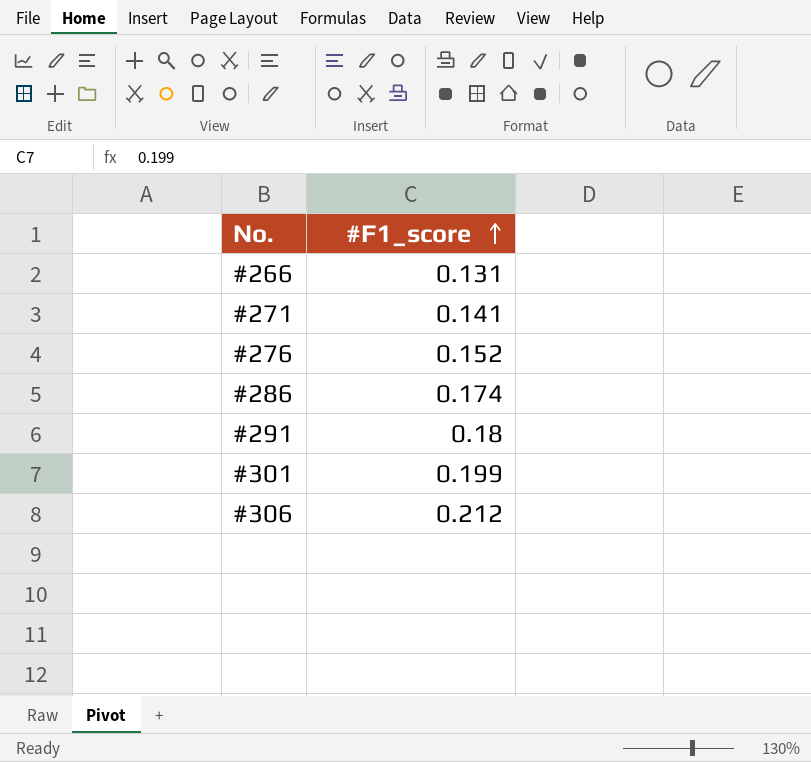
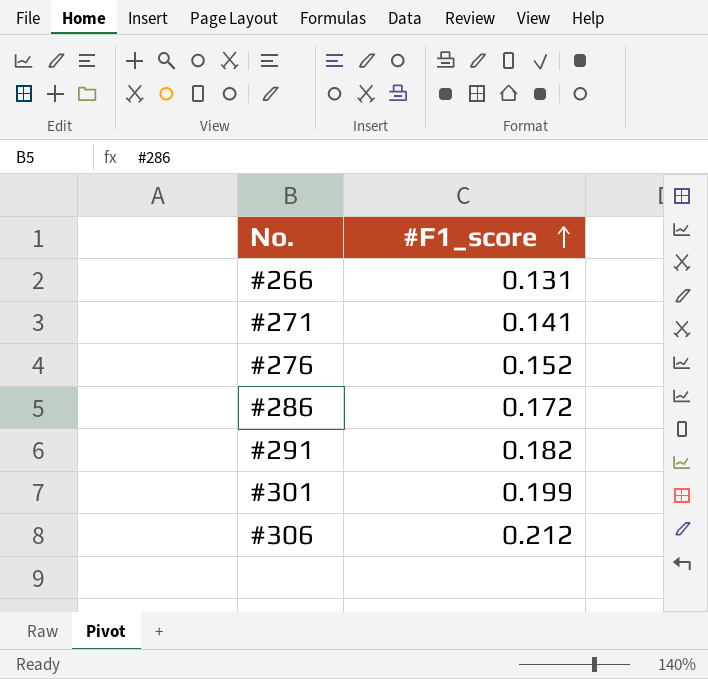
#286 | #F1_score: 0.174 -> 0.172
#291 | #F1_score: 0.18 -> 0.182

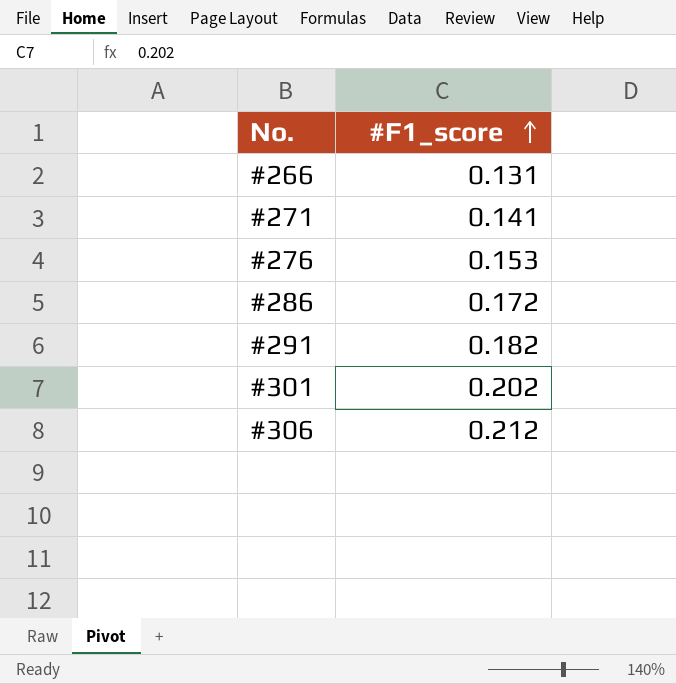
#276 | #F1_score: 0.152 -> 0.153
#301 | #F1_score: 0.199 -> 0.202

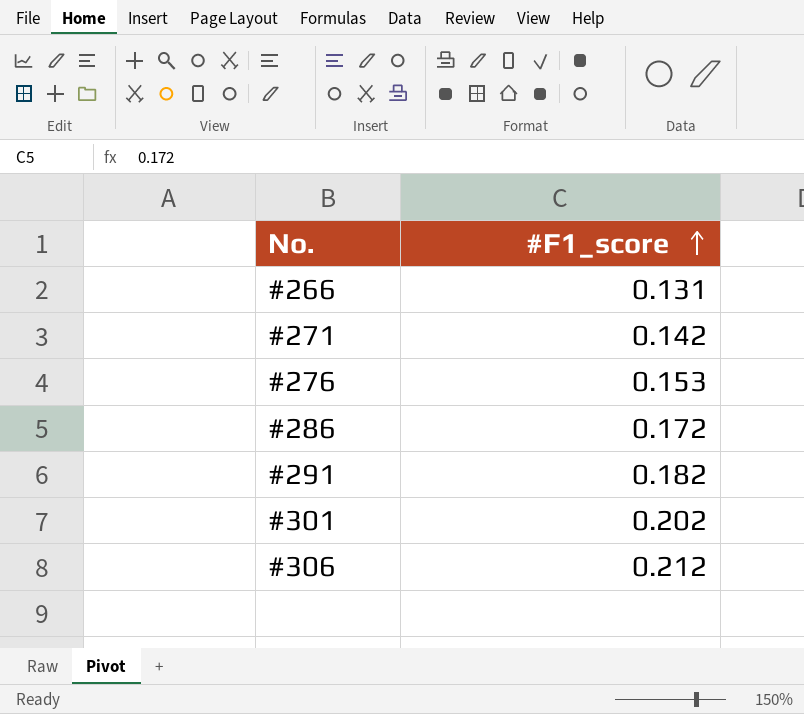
#271 | #F1_score: 0.141 -> 0.142

